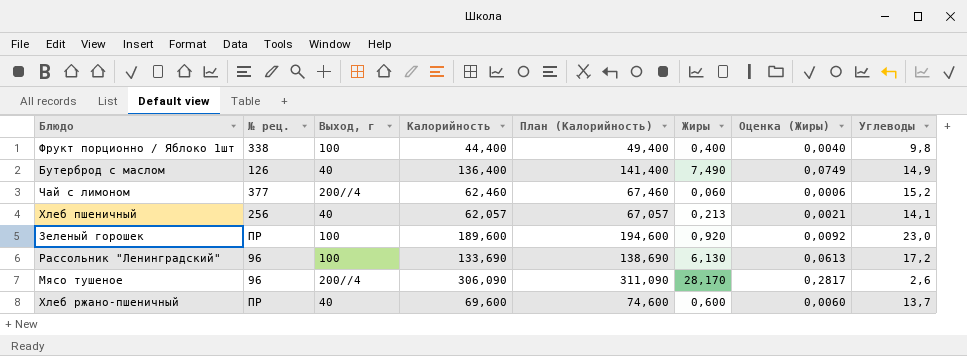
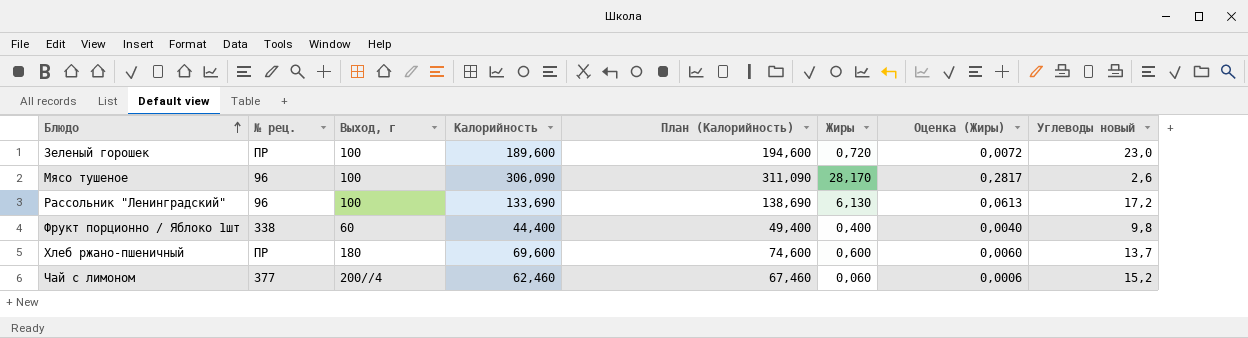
row order: none -> Блюдо ascending
column name: Углеводы -> Углеводы новый
row Бутерброд с маслом: 126 | 40 | 136,400 | 141,400 | 7,490 | 0,0749 | 14,9 -> none
row Хлеб пшеничный: 256 | 40 | 62,057 | 67,057 | 0,213 | 0,0021 | 14,1 -> none
Зеленый горошек | Жиры: 0,920 -> 0,720
Зеленый горошек | Оценка (Жиры): 0,0092 -> 0,0072
Мясо тушеное | Выход, г: 200//4 -> 100
Фрукт порционно / Яблоко 1шт | Выход, г: 100 -> 60
Хлеб ржано-пшеничный | Выход, г: 40 -> 180

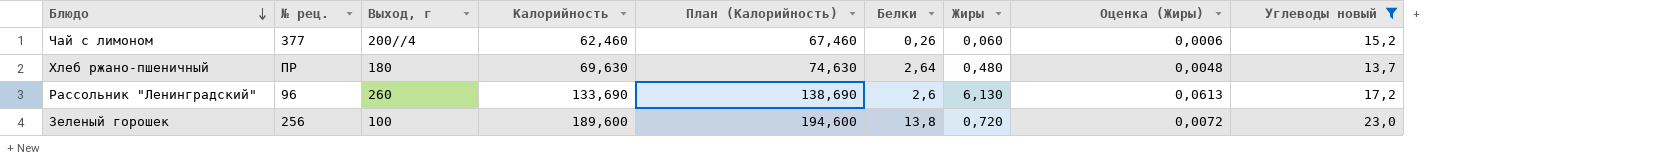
filter: none -> Углеводы новый >= 13,7
row order: Блюдо ascending -> Блюдо descending
column Белки | position: none -> 6
Хлеб ржано-пшеничный | Калорийность: 69,600 -> 69,630
Хлеб ржано-пшеничный | План (Калорийность): 74,600 -> 74,630
Хлеб ржано-пшеничный | Жиры: 0,600 -> 0,480
Хлеб ржано-пшеничный | Оценка (Жиры): 0,0060 -> 0,0048
Рассольник "Ленинградский" | Выход, г: 100 -> 260
Зеленый горошек | № рец.: ПР -> 256

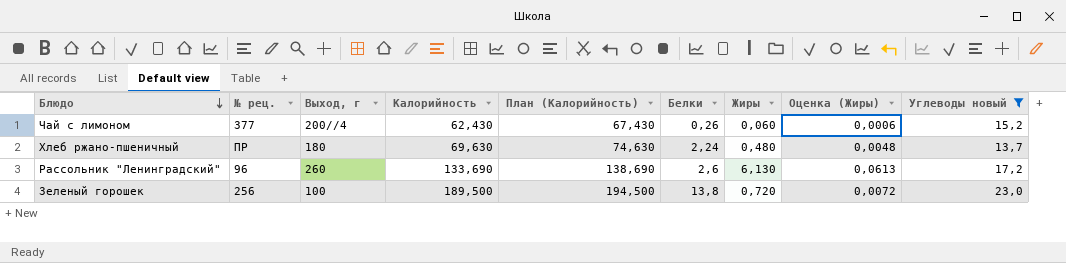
Чай с лимоном | Калорийность: 62,460 -> 62,430
Чай с лимоном | План (Калорийность): 67,460 -> 67,430
Хлеб ржано-пшеничный | Белки: 2,64 -> 2,24
Зеленый горошек | Калорийность: 189,600 -> 189,500
Зеленый горошек | План (Калорийность): 194,600 -> 194,500

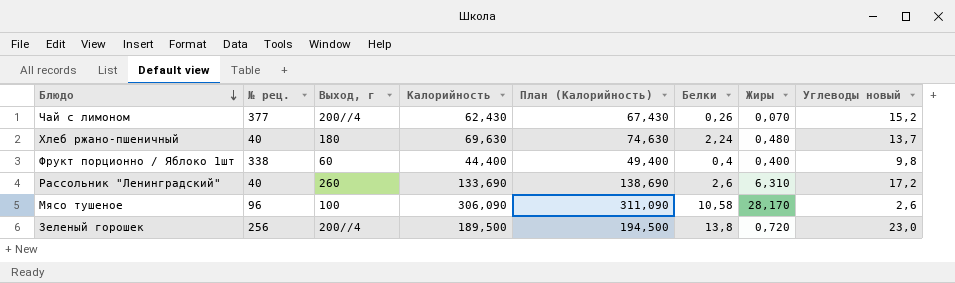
filter: Углеводы новый >= 13,7 -> none
column Оценка (Жиры) | formula: [Жиры] * 0,01 -> none
Чай с лимоном | Жиры: 0,060 -> 0,070
Хлеб ржано-пшеничный | № рец.: ПР -> 40
Рассольник "Ленинградский" | № рец.: 96 -> 40
Рассольник "Ленинградский" | Жиры: 6,130 -> 6,310
Зеленый горошек | Выход, г: 100 -> 200//4

